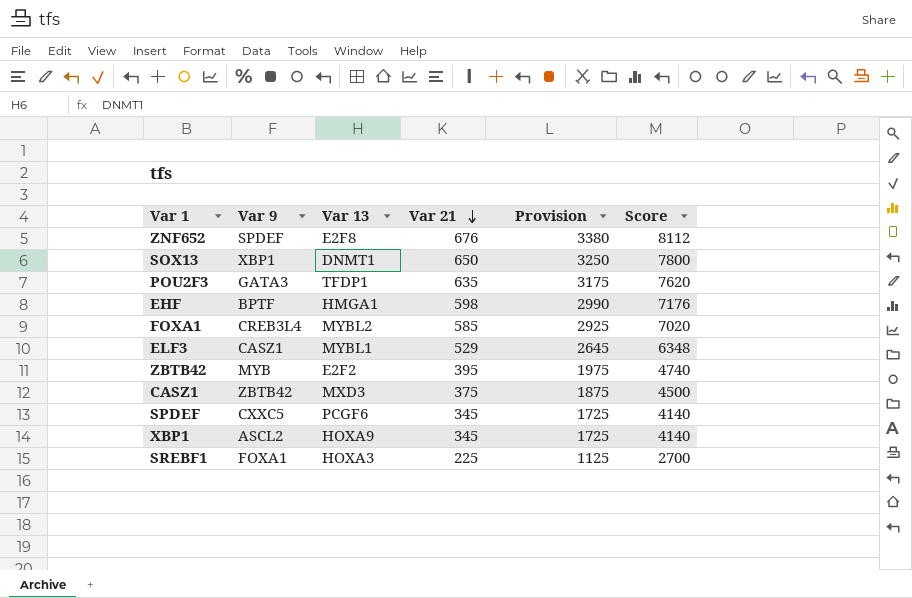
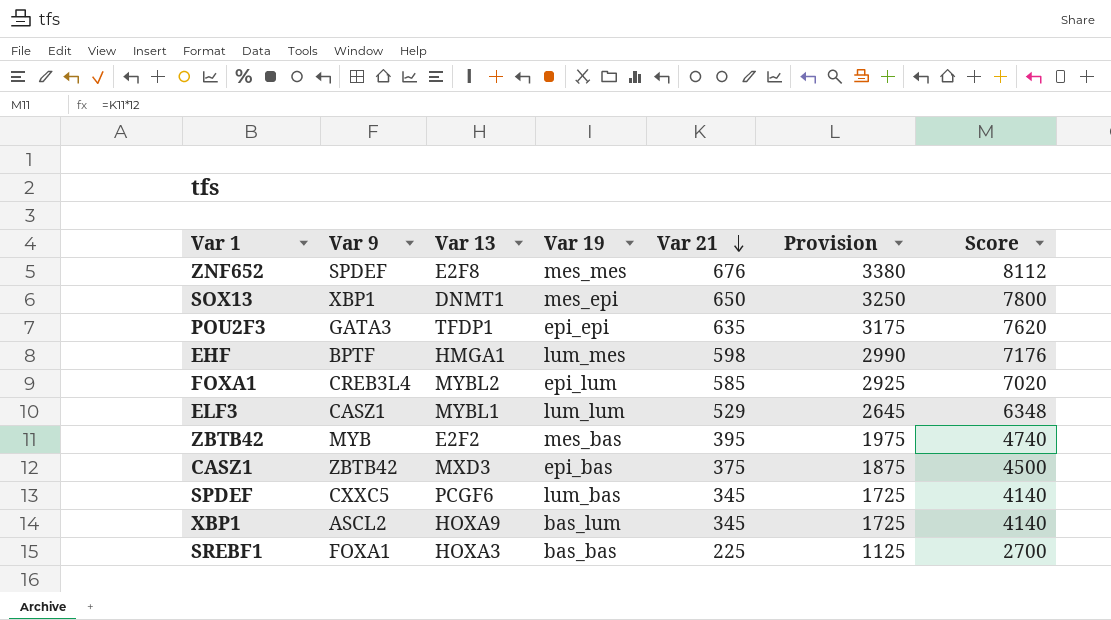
column Var 19 | position: none -> 4

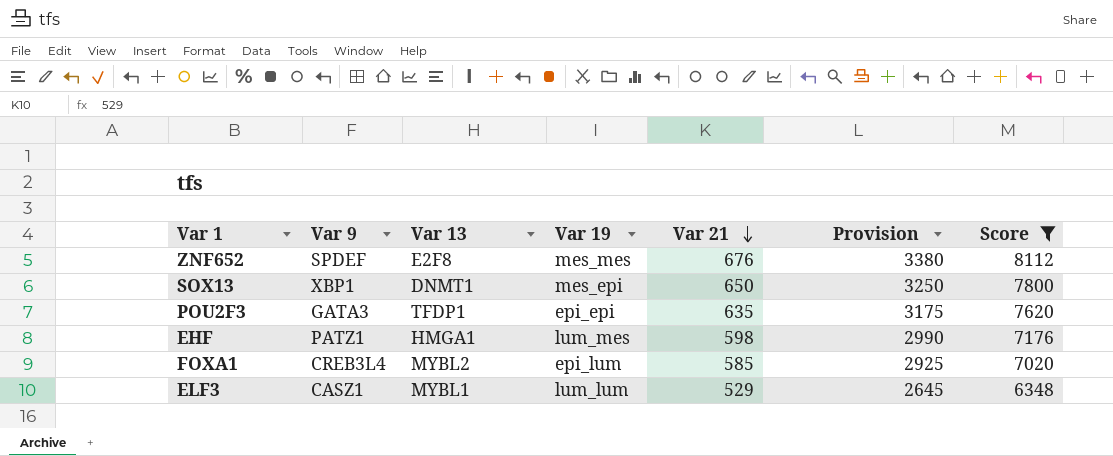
filter: none -> Score >= 6348
EHF | Var 9: BPTF -> PATZ1

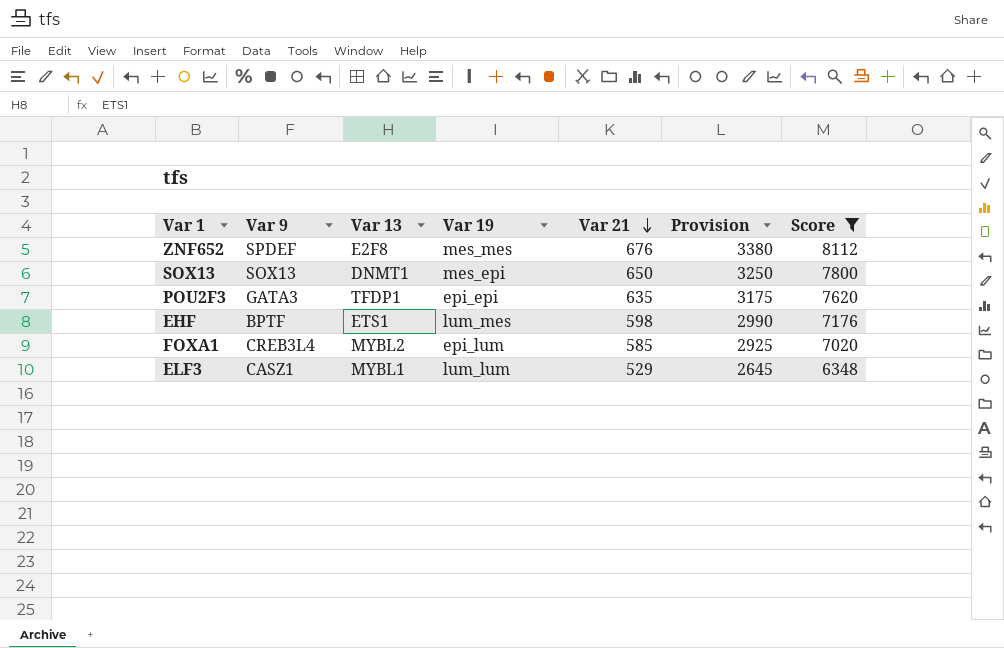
SOX13 | Var 9: XBP1 -> SOX13
EHF | Var 9: PATZ1 -> BPTF
EHF | Var 13: HMGA1 -> ETS1

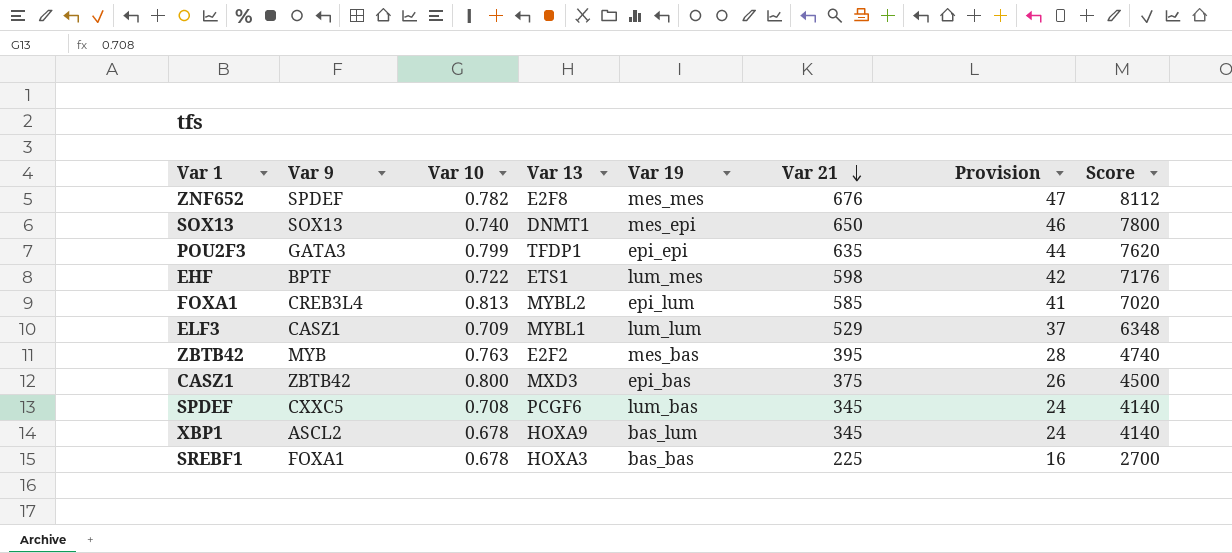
filter: Score >= 6348 -> none
column Var 10 | position: none -> 3
column Provision | formula: [Var 21] * 5 -> [Var 21] * 0.07

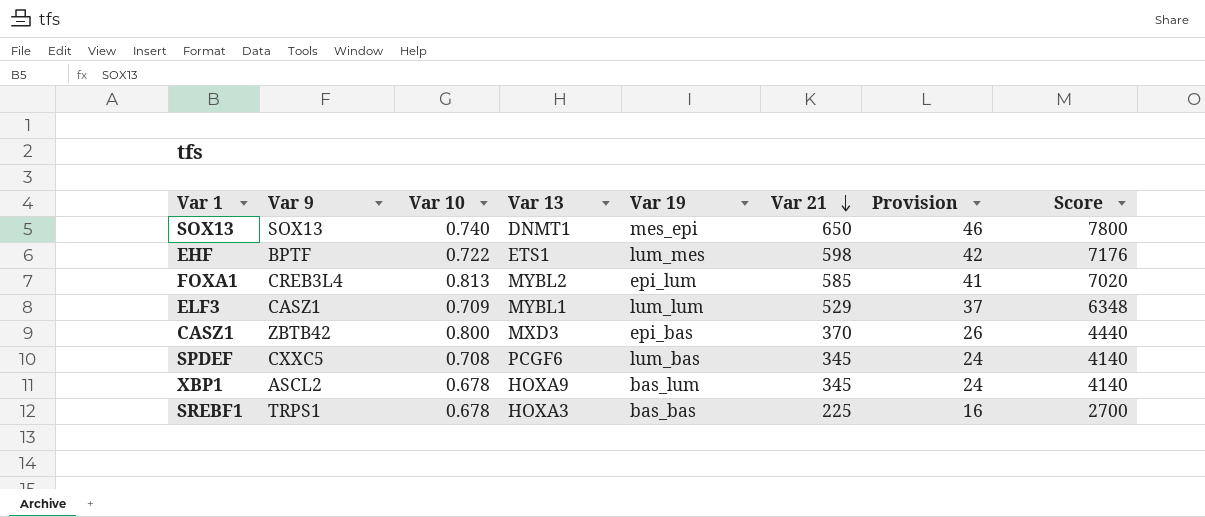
row ZNF652: SPDEF | 0.782 | E2F8 | mes_mes | 676 | 47 | 8112 -> none
row POU2F3: GATA3 | 0.799 | TFDP1 | epi_epi | 635 | 44 | 7620 -> none
row ZBTB42: MYB | 0.763 | E2F2 | mes_bas | 395 | 28 | 4740 -> none
CASZ1 | Var 21: 375 -> 370
CASZ1 | Score: 4500 -> 4440
SREBF1 | Var 9: FOXA1 -> TRPS1

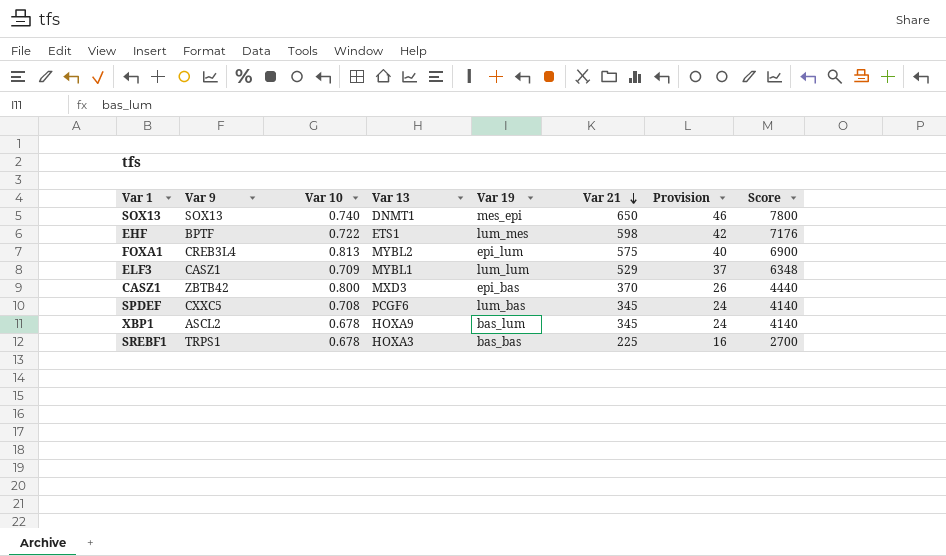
FOXA1 | Var 21: 585 -> 575
FOXA1 | Provision: 41 -> 40
FOXA1 | Score: 7020 -> 6900

